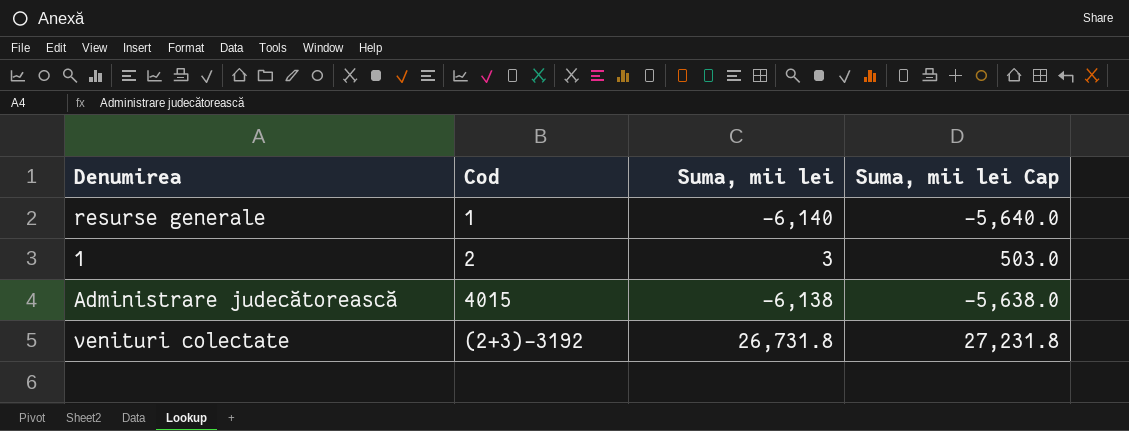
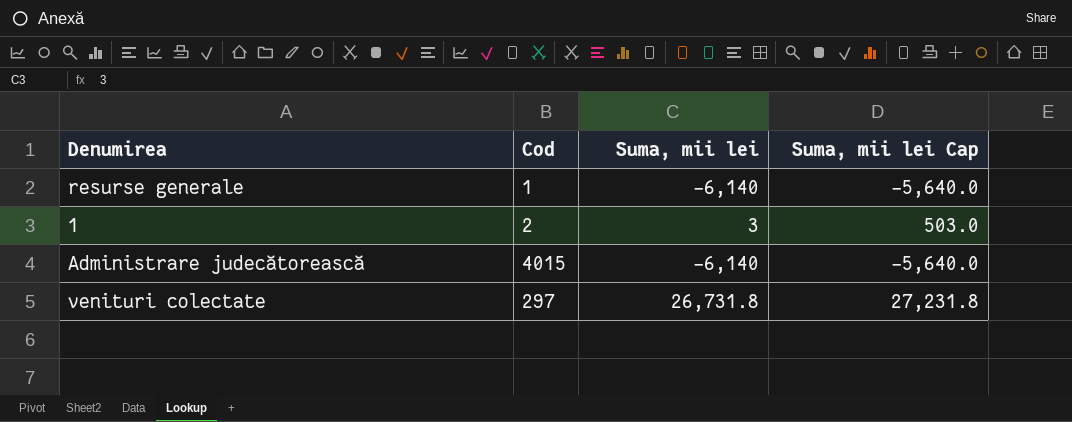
Administrare judecătorească | Suma, mii lei: -6,138 -> -6,140
Administrare judecătorească | Suma, mii lei Cap: -5,638.0 -> -5,640.0
venituri colectate | Cod: (2+3)-3192 -> 297

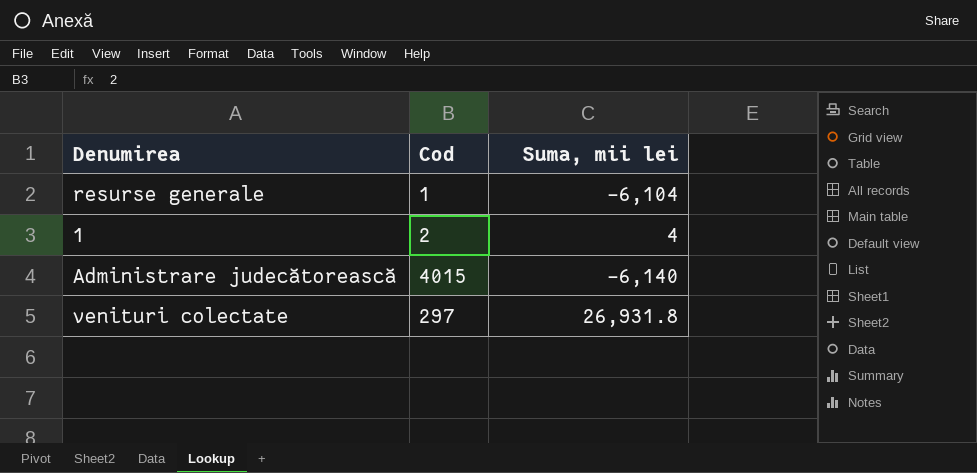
column Suma, mii lei Cap | formula: [Suma, mii lei] + 500 -> none
resurse generale | Suma, mii lei: -6,140 -> -6,104
1 | Suma, mii lei: 3 -> 4
venituri colectate | Suma, mii lei: 26,731.8 -> 26,931.8

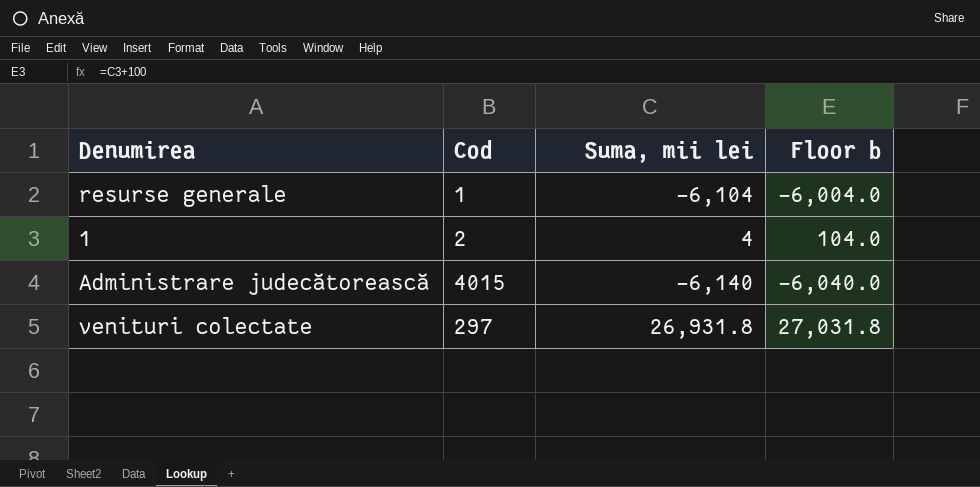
column Floor b | formula: none -> [Suma, mii lei] + 100

